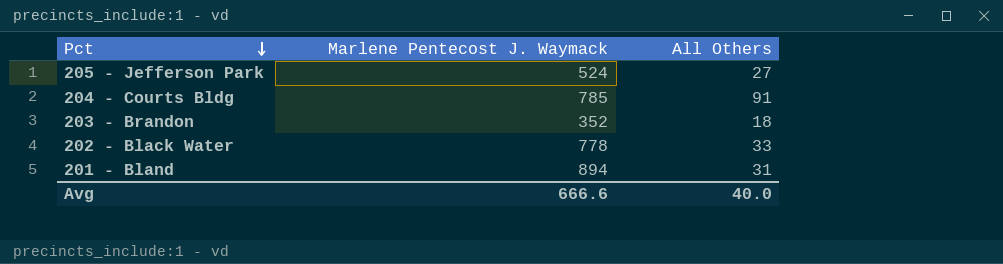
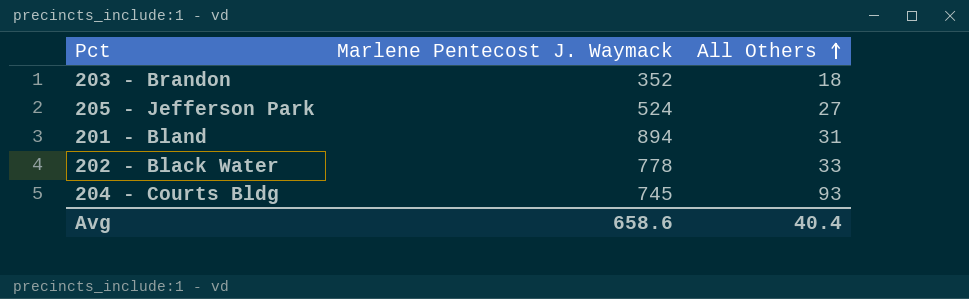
row order: Pct descending -> All Others ascending
204 - Courts Bldg | Marlene Pentecost J. Waymack: 785 -> 745
204 - Courts Bldg | All Others: 91 -> 93
Avg | Marlene Pentecost J. Waymack: 666.6 -> 658.6
Avg | All Others: 40.0 -> 40.4

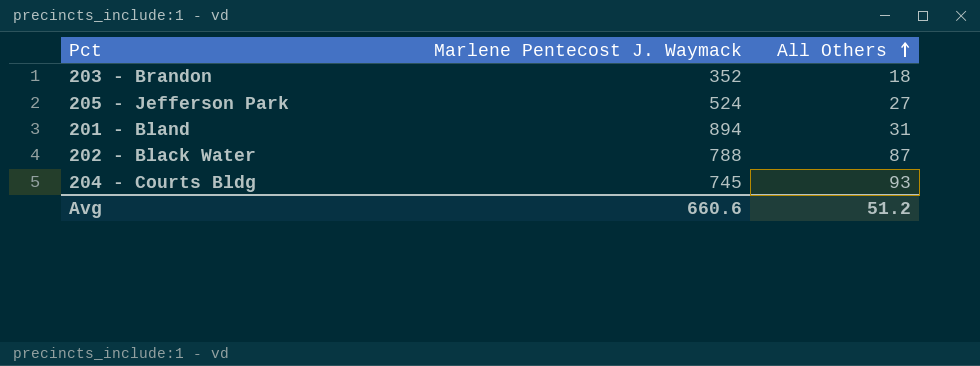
202 - Black Water | Marlene Pentecost J. Waymack: 778 -> 788
202 - Black Water | All Others: 33 -> 87
Avg | Marlene Pentecost J. Waymack: 658.6 -> 660.6
Avg | All Others: 40.4 -> 51.2

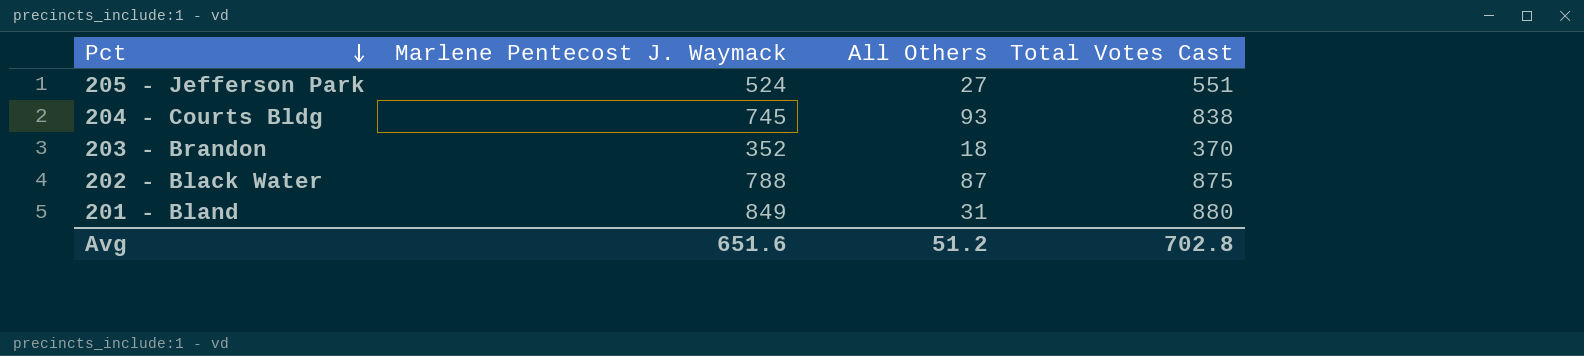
row order: All Others ascending -> Pct descending
column Total Votes Cast | formula: none -> [Marlene Pentecost J. Waymack] + [All Others]
201 - Bland | Marlene Pentecost J. Waymack: 894 -> 849
Avg | Marlene Pentecost J. Waymack: 660.6 -> 651.6

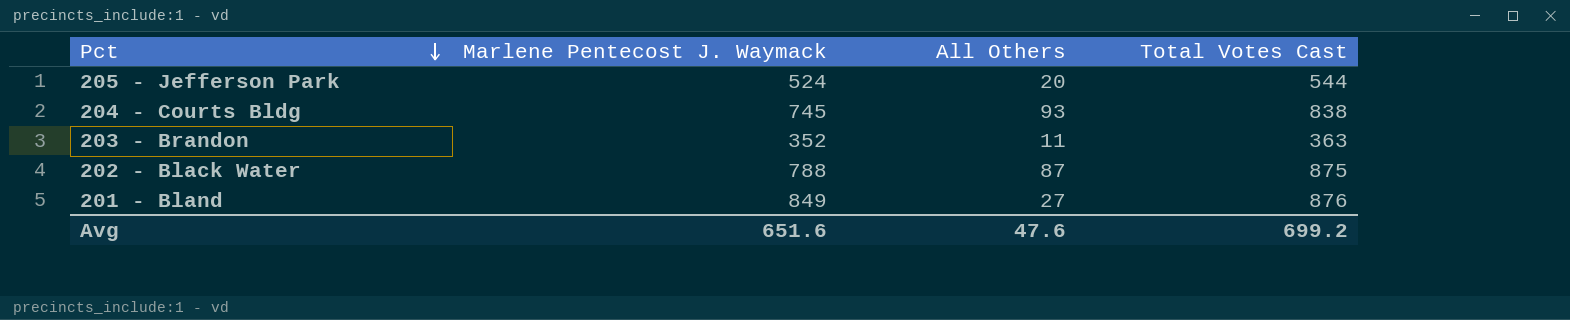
205 - Jefferson Park | All Others: 27 -> 20
205 - Jefferson Park | Total Votes Cast: 551 -> 544
203 - Brandon | All Others: 18 -> 11
203 - Brandon | Total Votes Cast: 370 -> 363
201 - Bland | All Others: 31 -> 27
201 - Bland | Total Votes Cast: 880 -> 876
Avg | All Others: 51.2 -> 47.6
Avg | Total Votes Cast: 702.8 -> 699.2

